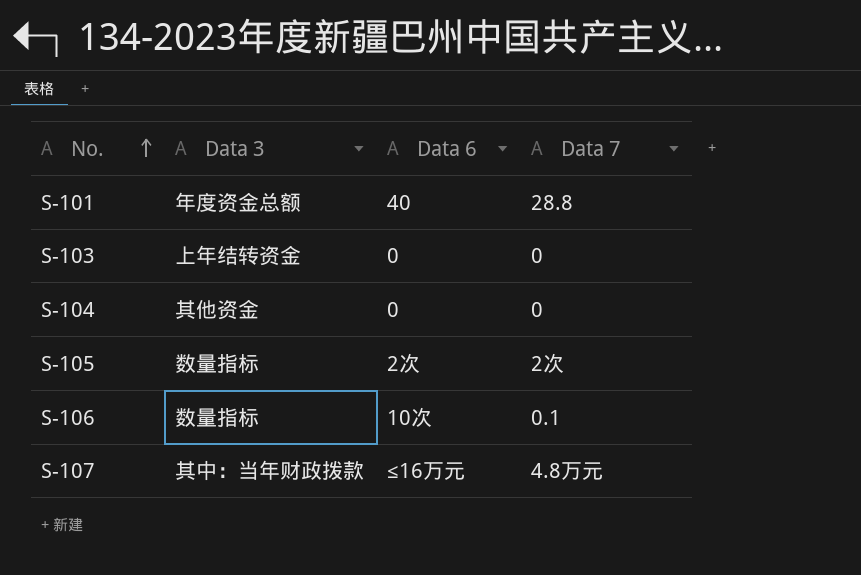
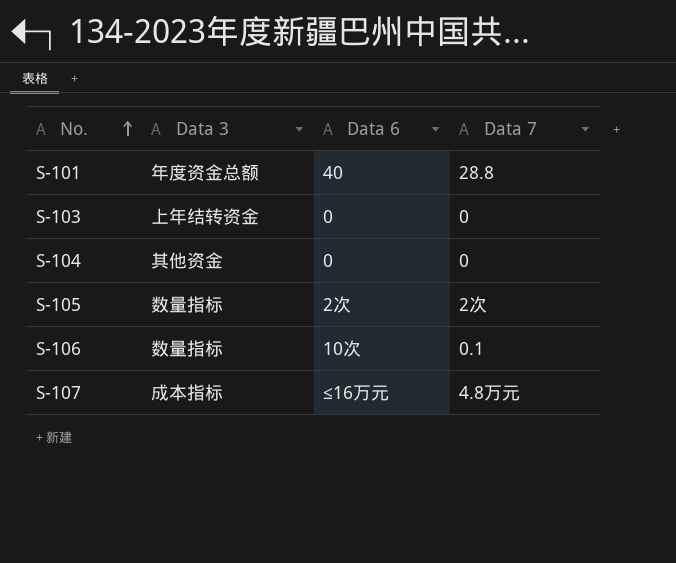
S-107 | Data 3: 其中：当年财政拨款 -> 成本指标

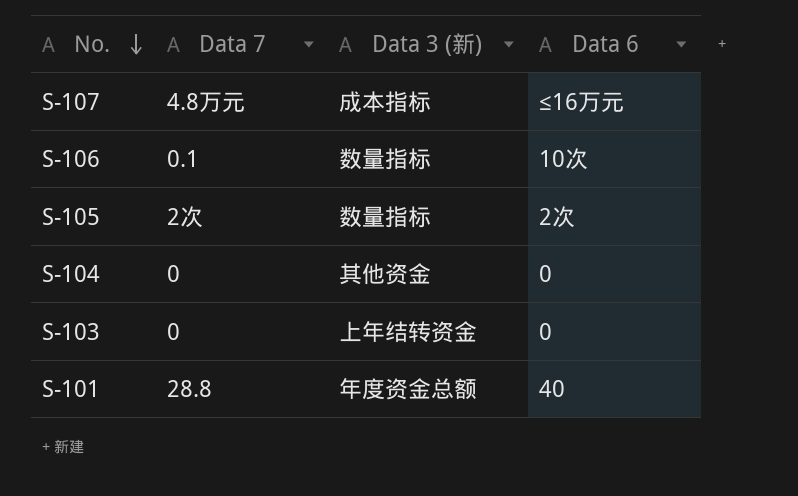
row order: No. ascending -> No. descending
column Data 7 | position: 4 -> 2
column name: Data 3 -> Data 3 (新)

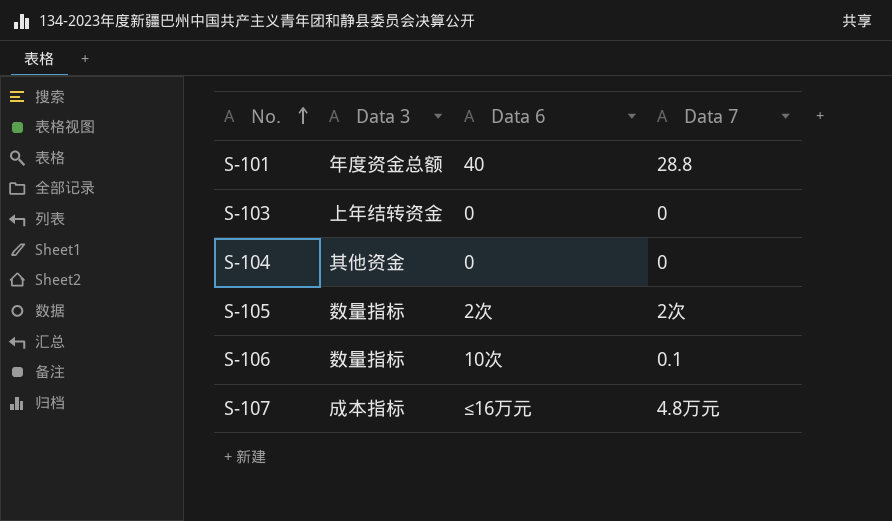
row order: No. descending -> No. ascending
column name: Data 3 (新) -> Data 3
column Data 7 | position: 2 -> 4

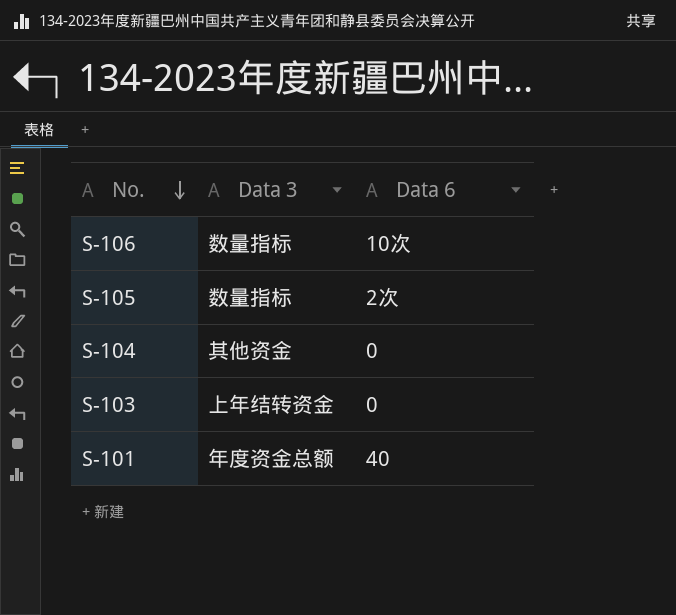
row order: No. ascending -> No. descending
column Data 7 | position: 4 -> none
row S-107: 成本指标 | ≤16万元 | 4.8万元 -> none

